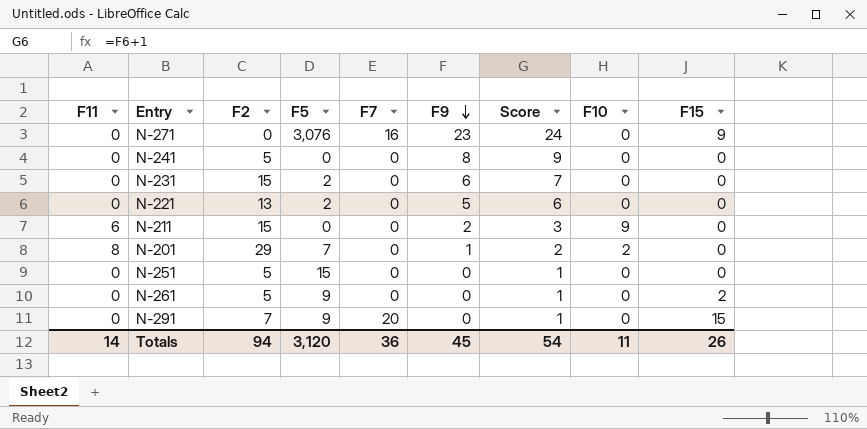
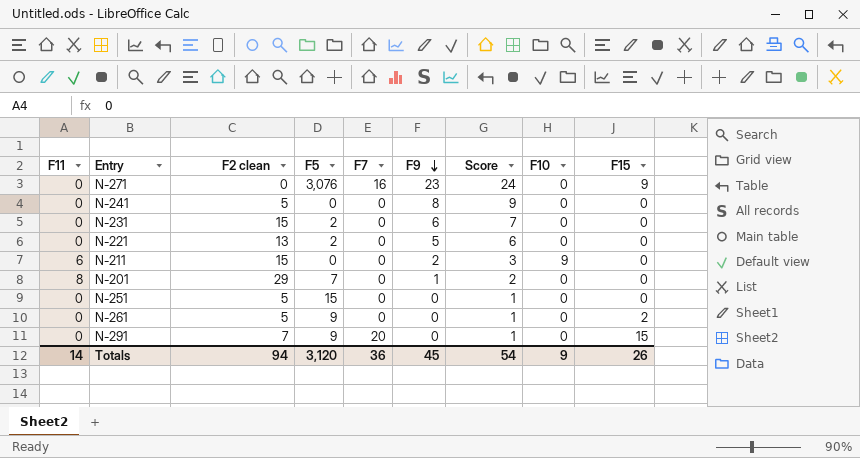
column name: F2 -> F2 clean
N-201 | F10: 2 -> 0
Totals | F10: 11 -> 9

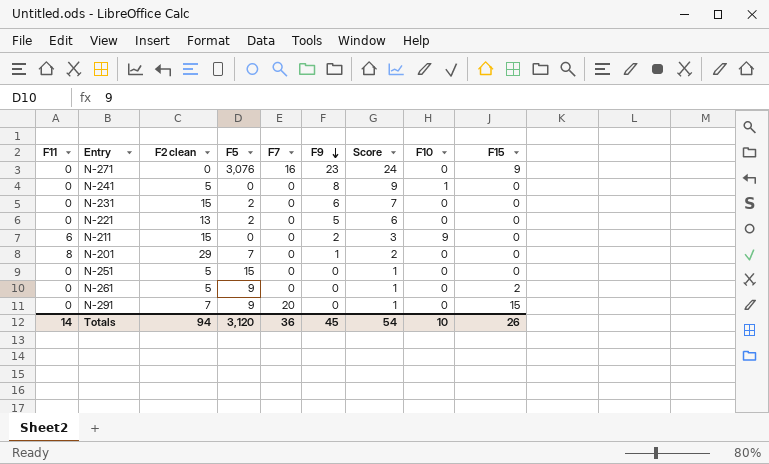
N-241 | F10: 0 -> 1
Totals | F10: 9 -> 10

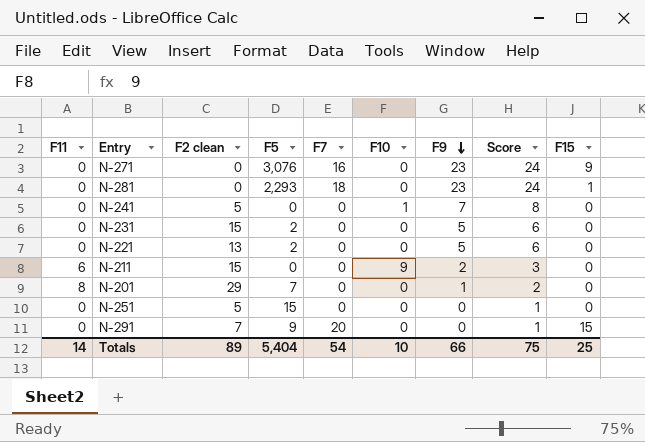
column F10 | position: 8 -> 6
row N-261: 0 | 5 | 9 | 0 | 0 | 1 | 0 | 2 -> none
row N-281: none -> 0 | 0 | 2,293 | 18 | 0 | 23 | 24 | 1
N-241 | F9: 8 -> 7
N-241 | Score: 9 -> 8
N-231 | F9: 6 -> 5
N-231 | Score: 7 -> 6
Totals | F2 clean: 94 -> 89
Totals | F5: 3,120 -> 5,404
Totals | F7: 36 -> 54
Totals | F9: 45 -> 66
Totals | Score: 54 -> 75
Totals | F15: 26 -> 25

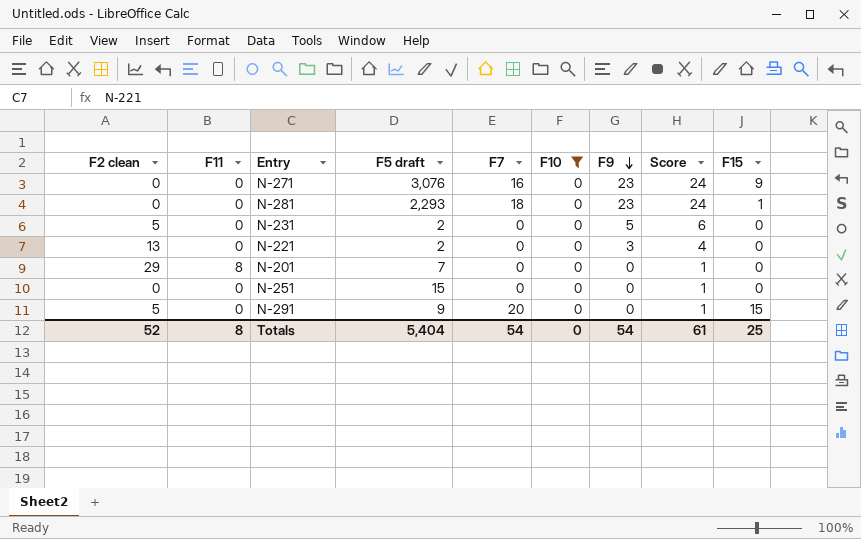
filter: none -> F10 = 0
column F2 clean | position: 3 -> 1
column name: F5 -> F5 draft
N-231 | F2 clean: 15 -> 5
N-221 | F9: 5 -> 3
N-221 | Score: 6 -> 4
N-201 | F9: 1 -> 0
N-201 | Score: 2 -> 1
N-251 | F2 clean: 5 -> 0
N-291 | F2 clean: 7 -> 5
Totals | F2 clean: 89 -> 52
Totals | F11: 14 -> 8
Totals | F10: 10 -> 0
Totals | F9: 66 -> 54
Totals | Score: 75 -> 61

